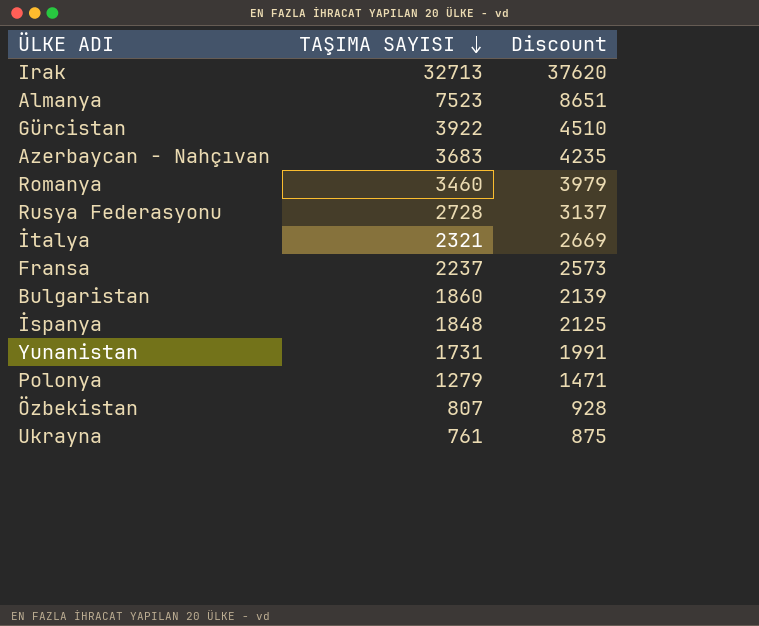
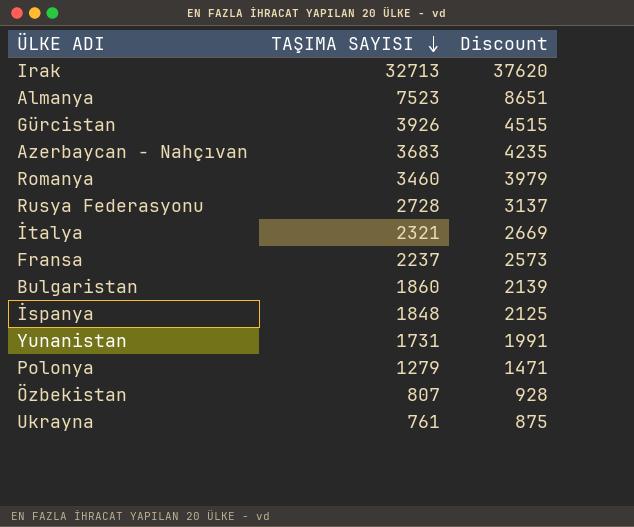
Gürcistan | TAŞIMA SAYISI: 3922 -> 3926
Gürcistan | Discount: 4510 -> 4515

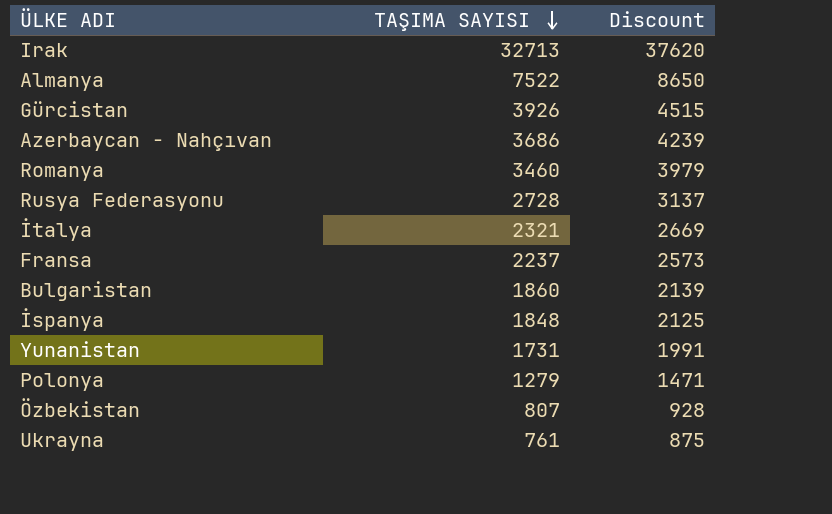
Almanya | TAŞIMA SAYISI: 7523 -> 7522
Almanya | Discount: 8651 -> 8650
Azerbaycan - Nahçıvan | TAŞIMA SAYISI: 3683 -> 3686
Azerbaycan - Nahçıvan | Discount: 4235 -> 4239

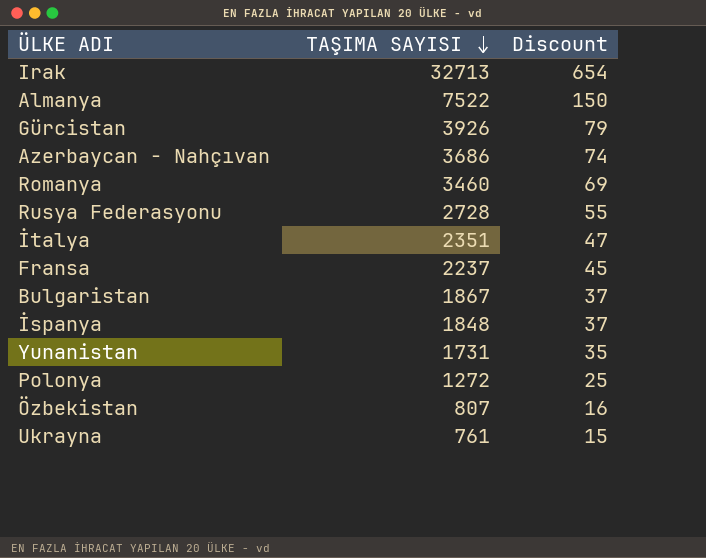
column Discount | formula: [TAŞIMA SAYISI] * 1.15 -> [TAŞIMA SAYISI] * 0.02
İtalya | TAŞIMA SAYISI: 2321 -> 2351
Bulgaristan | TAŞIMA SAYISI: 1860 -> 1867
Polonya | TAŞIMA SAYISI: 1279 -> 1272

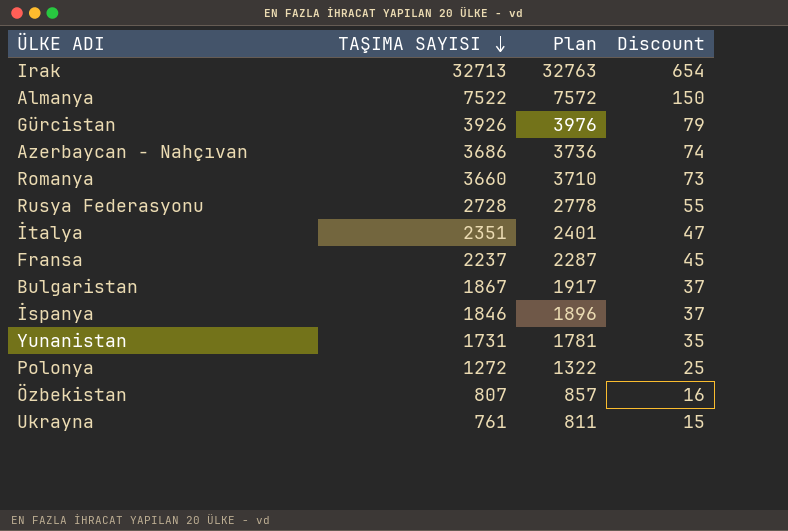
column Plan | formula: none -> [TAŞIMA SAYISI] + 50
Romanya | TAŞIMA SAYISI: 3460 -> 3660
Romanya | Discount: 69 -> 73
İspanya | TAŞIMA SAYISI: 1848 -> 1846

